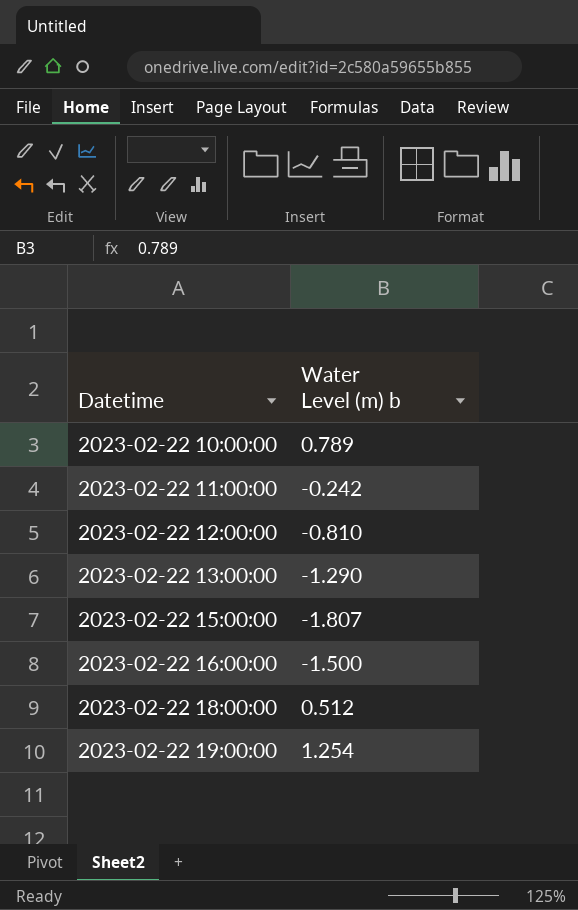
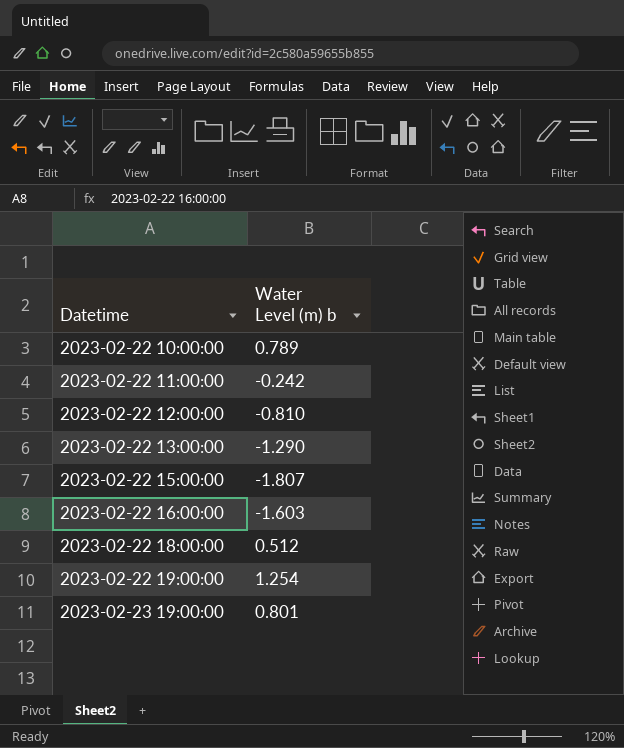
2023-02-22 16:00:00 | Water Level (m) b: -1.500 -> -1.603
row 2023-02-23 19:00:00: none -> 0.801

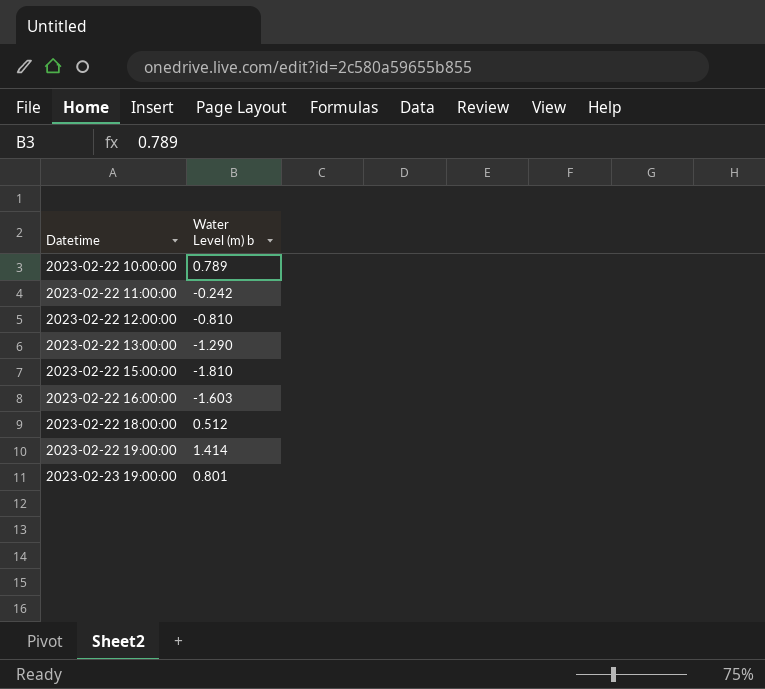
2023-02-22 15:00:00 | Water Level (m) b: -1.807 -> -1.810
2023-02-22 19:00:00 | Water Level (m) b: 1.254 -> 1.414

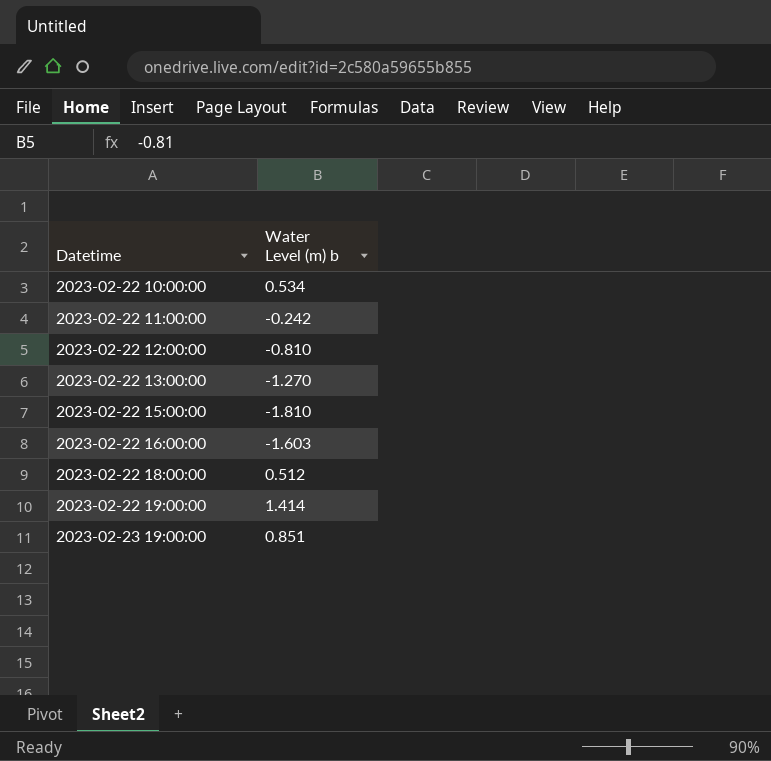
2023-02-22 10:00:00 | Water Level (m) b: 0.789 -> 0.534
2023-02-22 13:00:00 | Water Level (m) b: -1.290 -> -1.270
2023-02-23 19:00:00 | Water Level (m) b: 0.801 -> 0.851

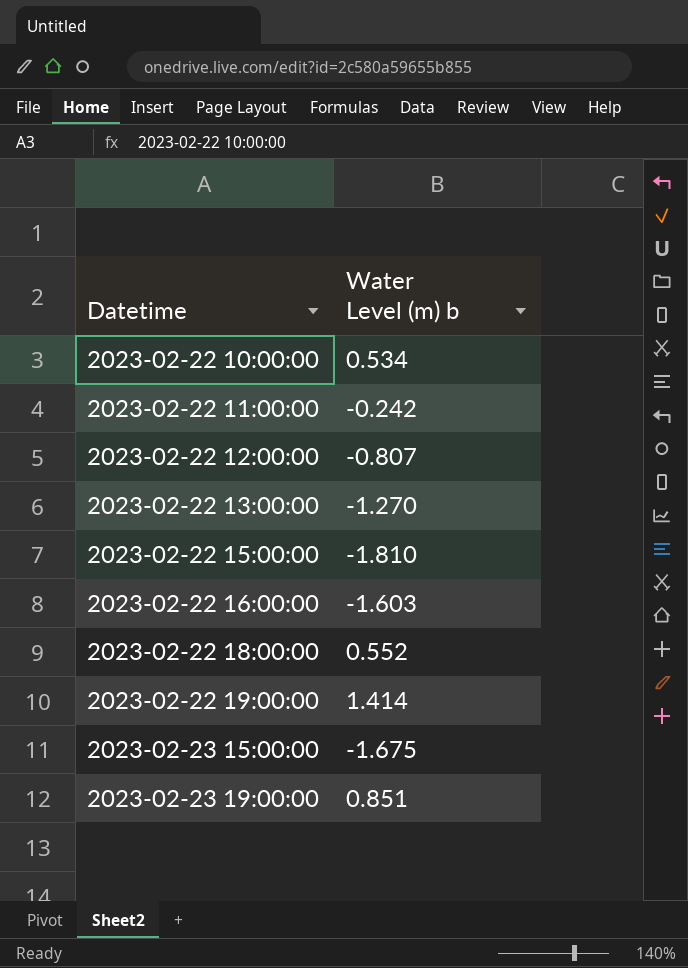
2023-02-22 12:00:00 | Water Level (m) b: -0.810 -> -0.807
2023-02-22 18:00:00 | Water Level (m) b: 0.512 -> 0.552
row 2023-02-23 15:00:00: none -> -1.675

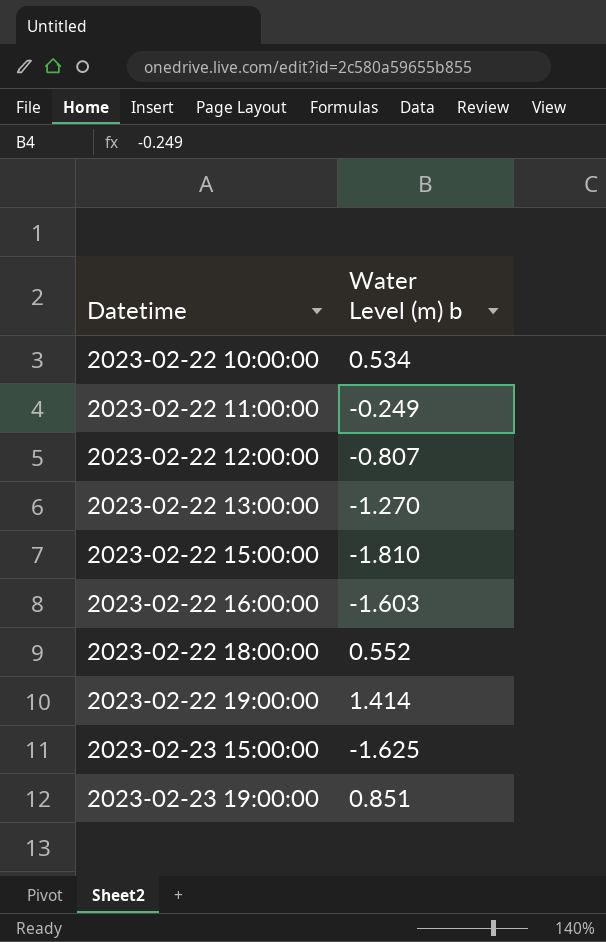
2023-02-22 11:00:00 | Water Level (m) b: -0.242 -> -0.249
2023-02-23 15:00:00 | Water Level (m) b: -1.675 -> -1.625

